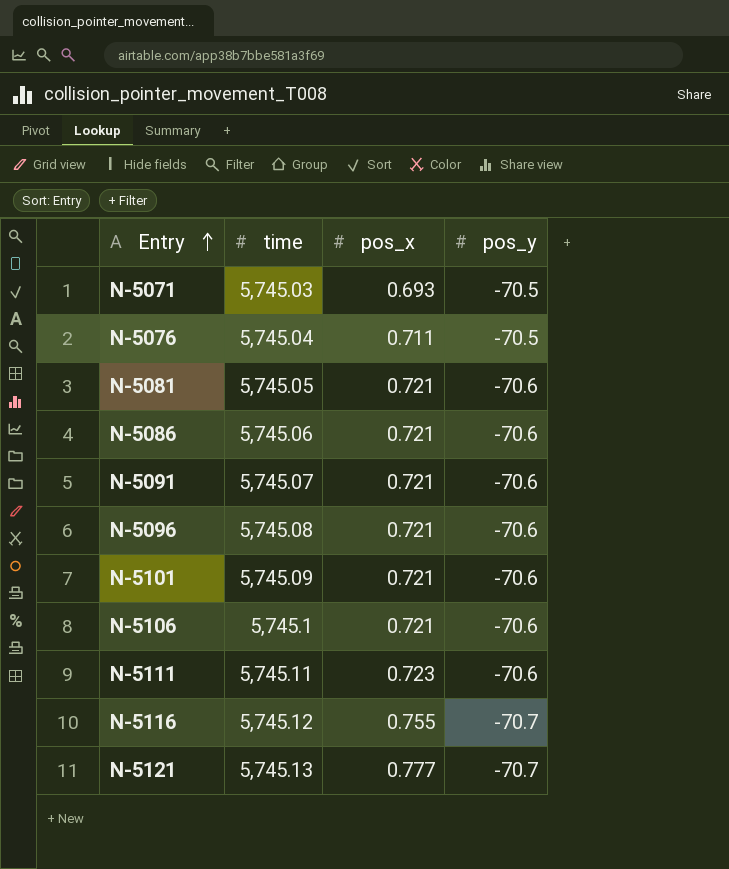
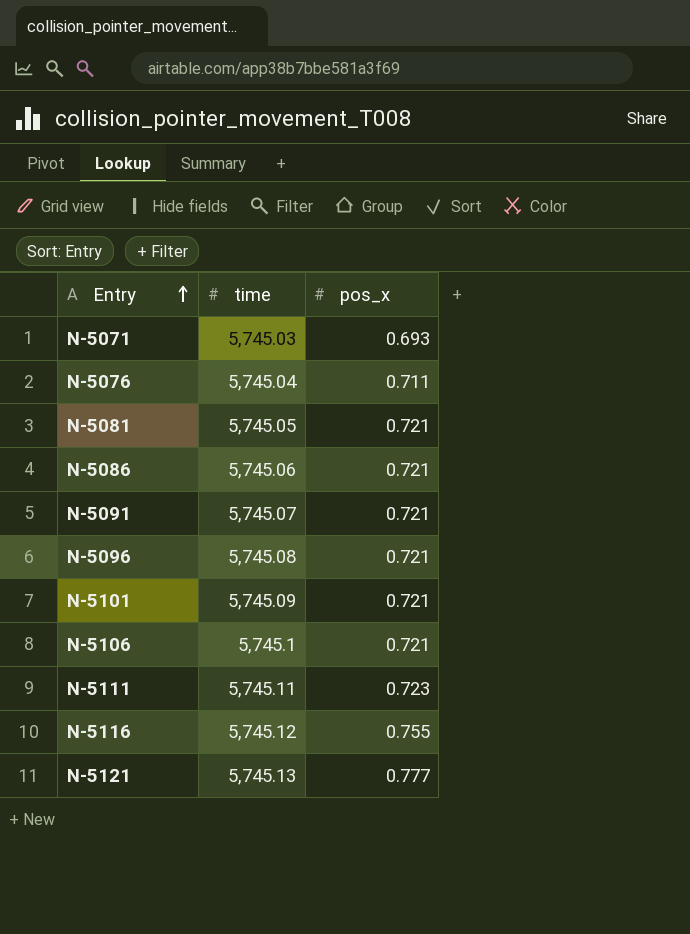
column pos_y | position: 4 -> none

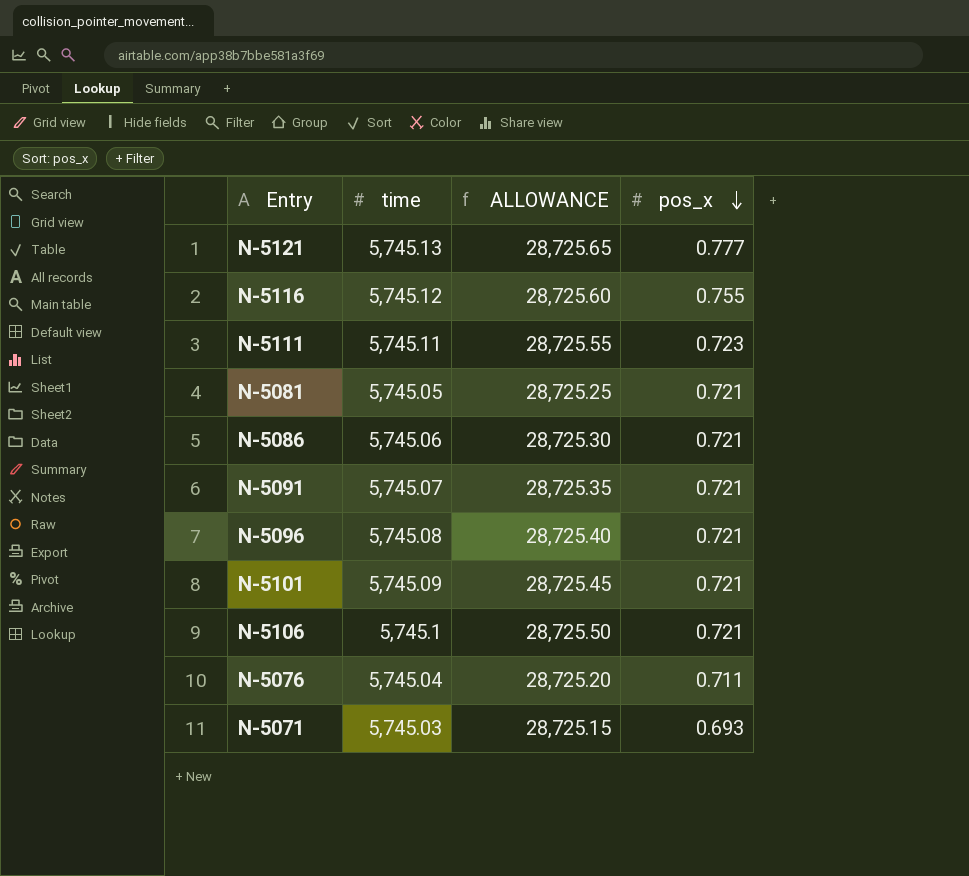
row order: Entry ascending -> pos_x descending
column ALLOWANCE | formula: none -> [time] * 5

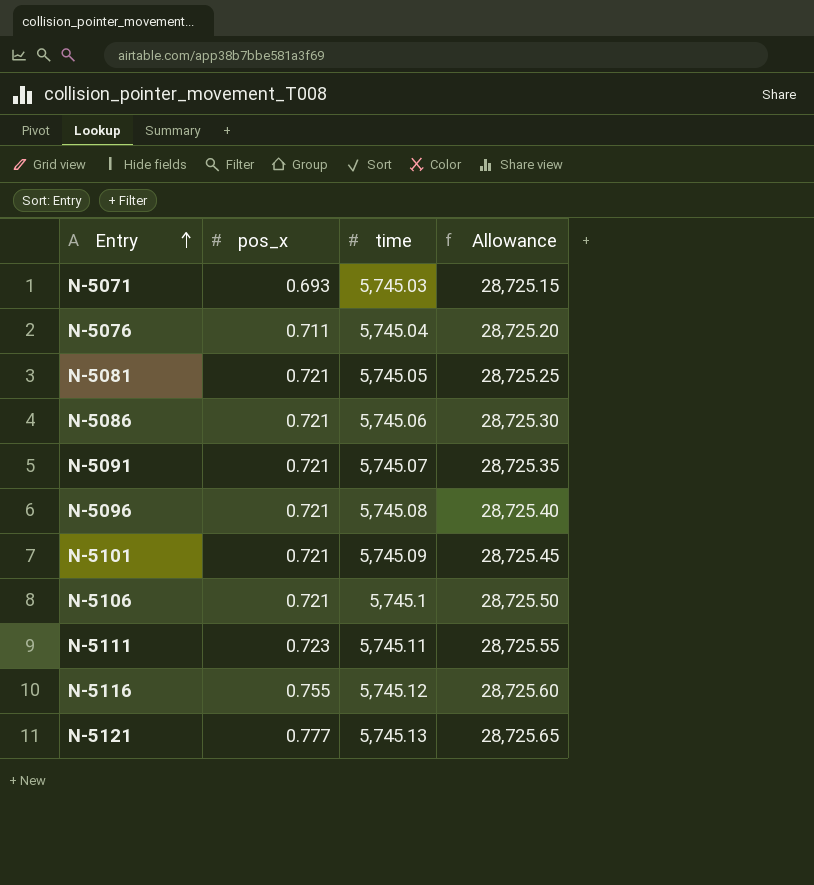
row order: pos_x descending -> Entry ascending
column pos_x | position: 4 -> 2
column name: ALLOWANCE -> Allowance

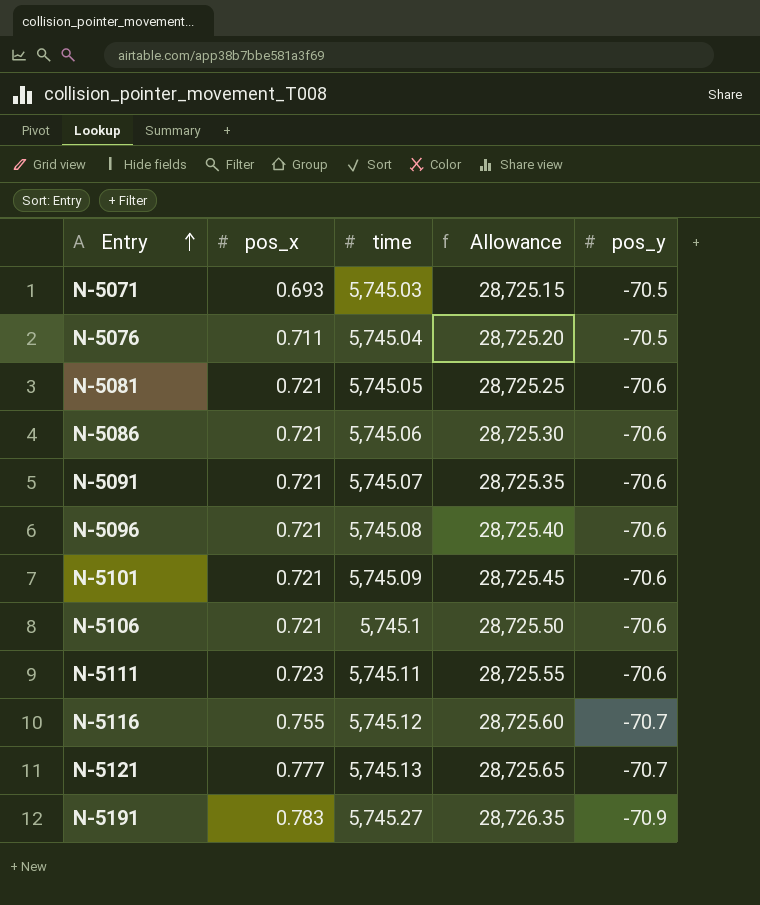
column pos_y | position: none -> 5
row N-5191: none -> 0.783 | 5,745.27 | 28,726.35 | -70.9

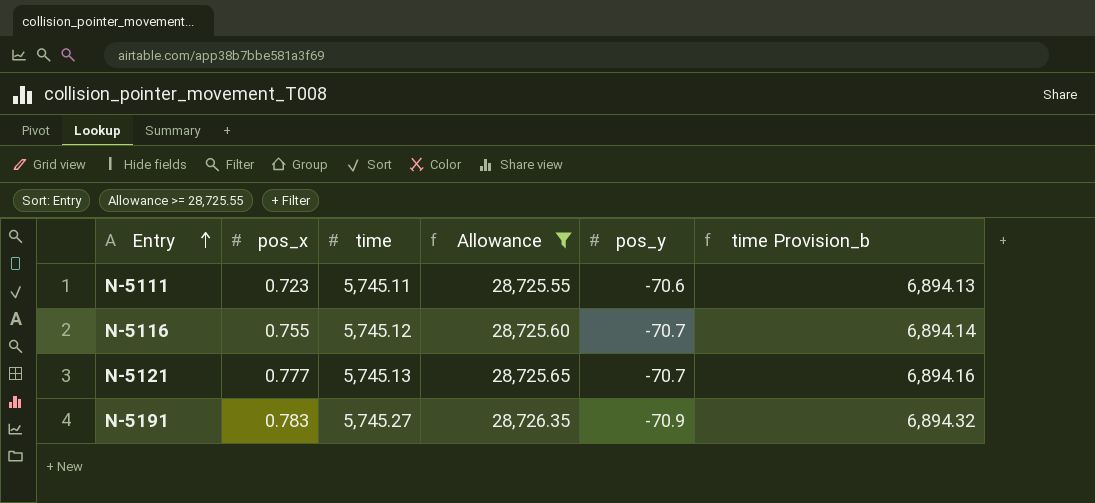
filter: none -> Allowance >= 28,725.55
column time Provision_b | formula: none -> [time] * 1.2

